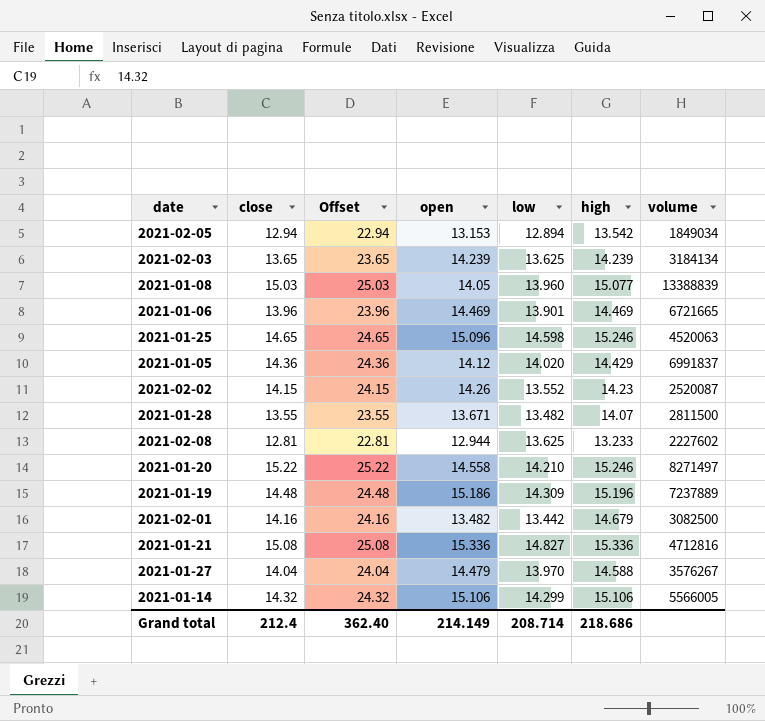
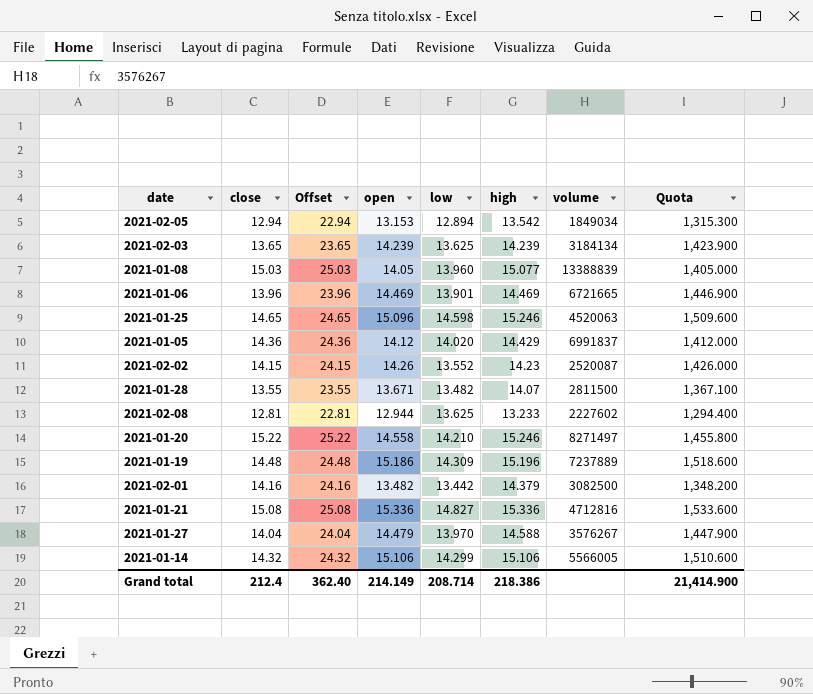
column Quota | formula: none -> [open] * 100
2021-02-01 | high: 14.679 -> 14.379
Grand total | high: 218.686 -> 218.386

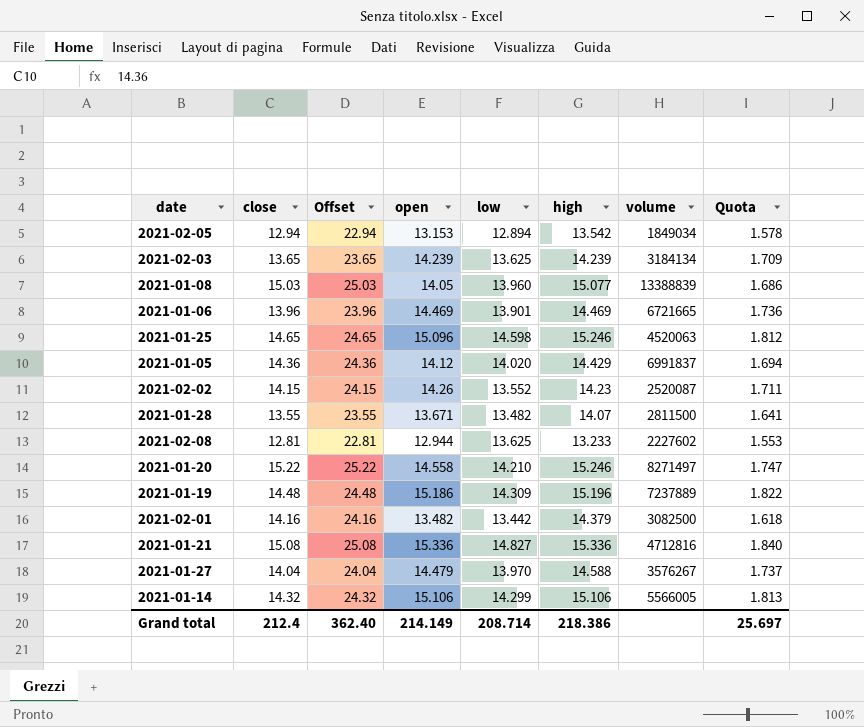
column Quota | formula: [open] * 100 -> [open] * 0.12
Grand total | Quota: 21,414.900 -> 25.697

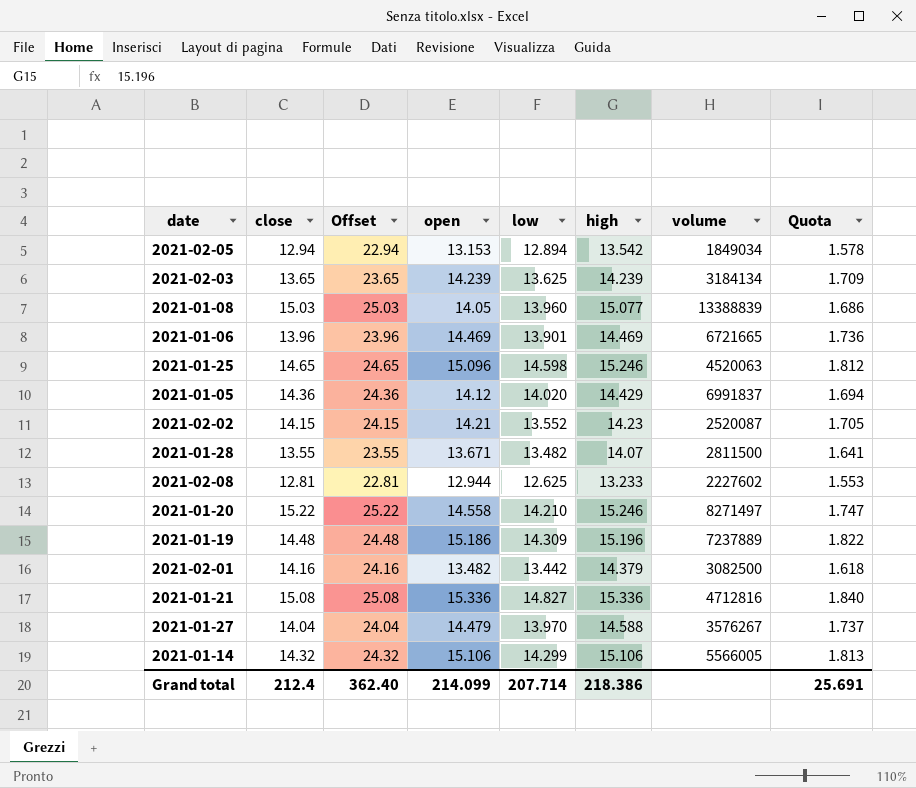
2021-02-02 | open: 14.26 -> 14.21
2021-02-02 | Quota: 1.711 -> 1.705
2021-02-08 | low: 13.625 -> 12.625
Grand total | open: 214.149 -> 214.099
Grand total | low: 208.714 -> 207.714
Grand total | Quota: 25.697 -> 25.691

